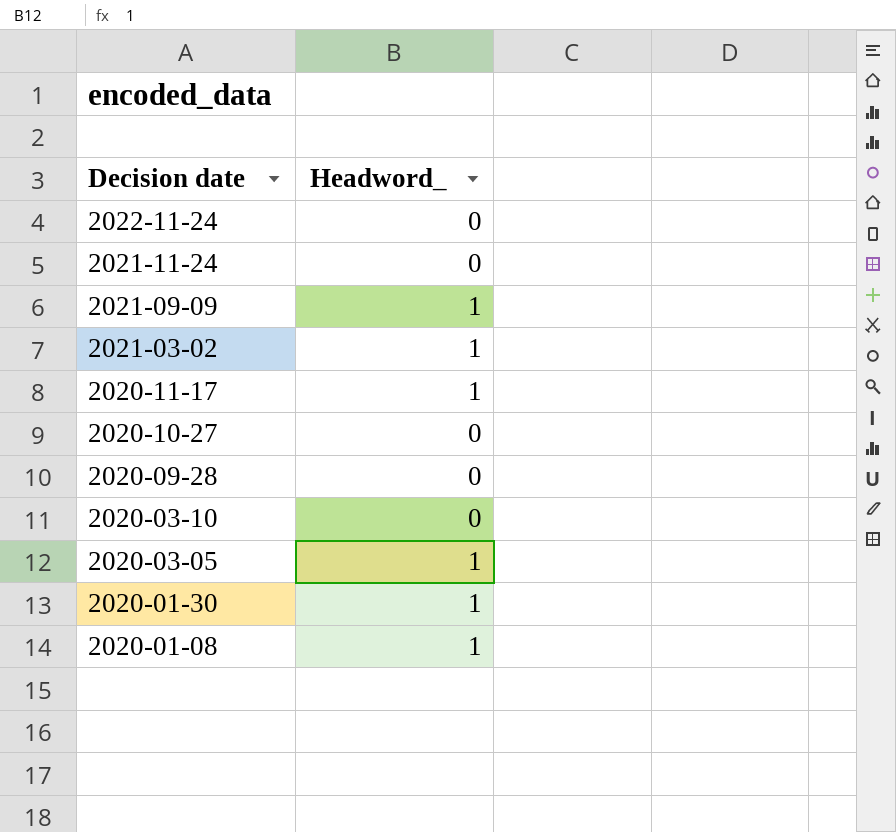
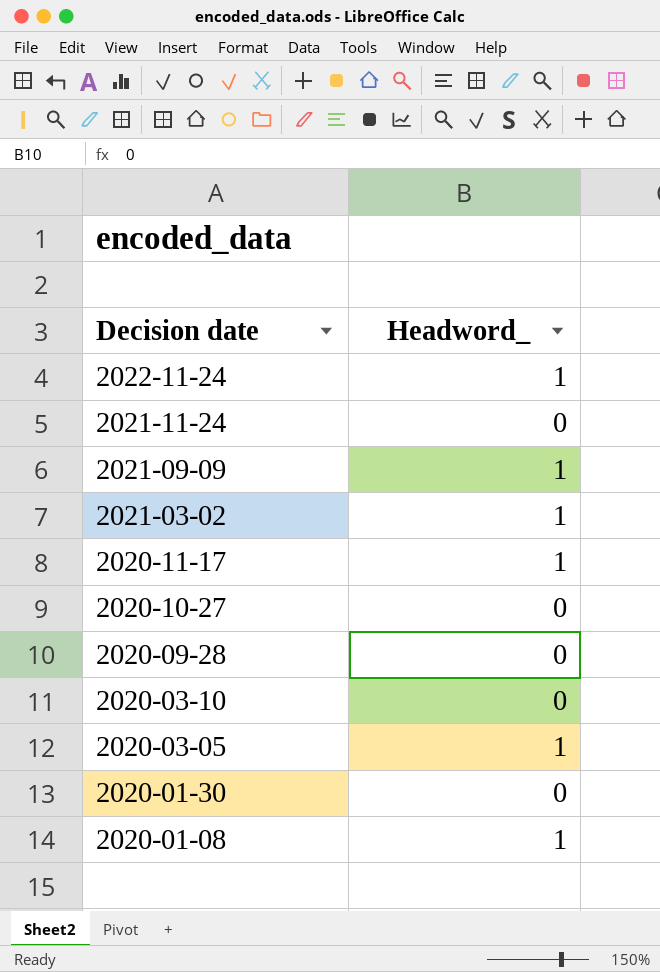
2022-11-24 | Headword_: 0 -> 1
2020-01-30 | Headword_: 1 -> 0

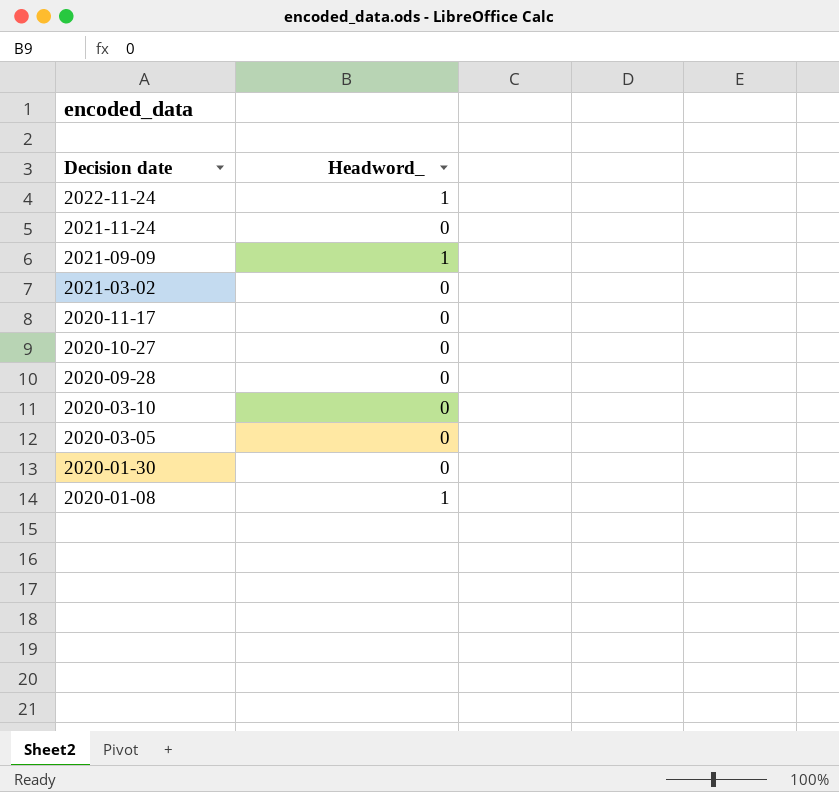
2021-03-02 | Headword_: 1 -> 0
2020-11-17 | Headword_: 1 -> 0
2020-03-05 | Headword_: 1 -> 0

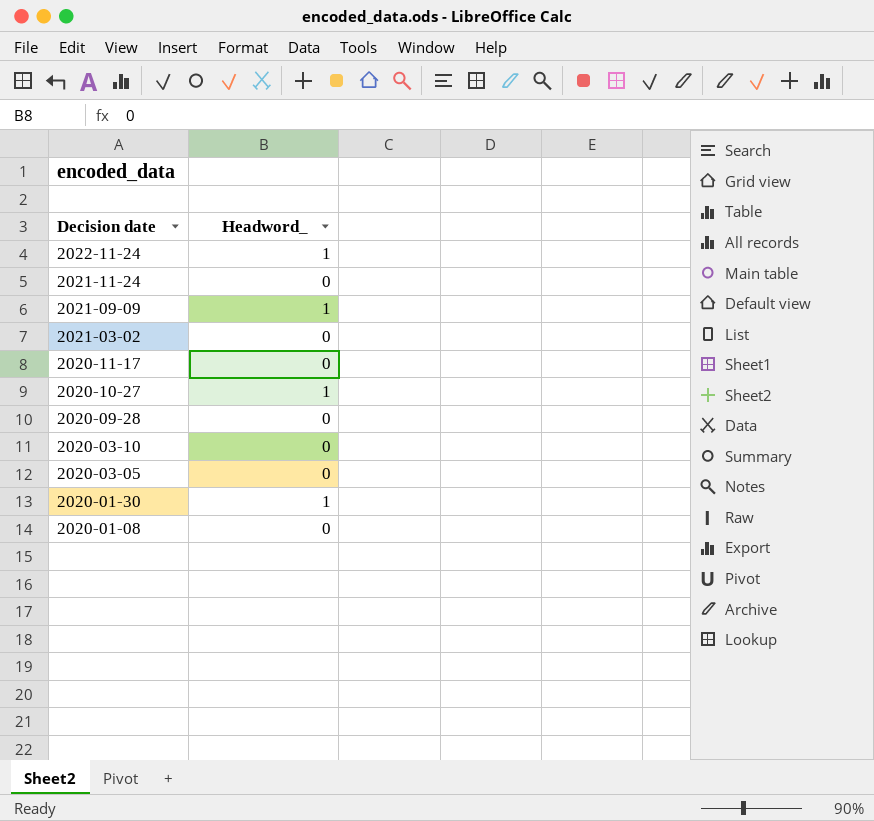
2020-10-27 | Headword_: 0 -> 1
2020-01-30 | Headword_: 0 -> 1
2020-01-08 | Headword_: 1 -> 0

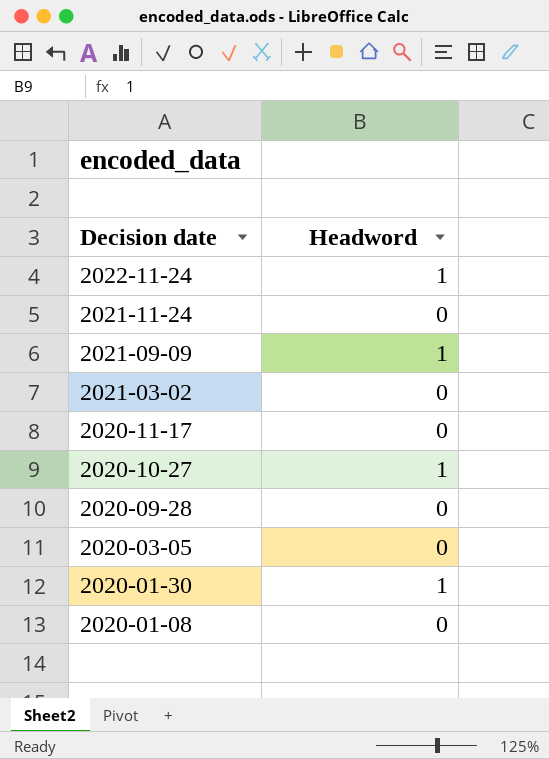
column name: Headword_ -> Headword
row 2020-03-10: 0 -> none

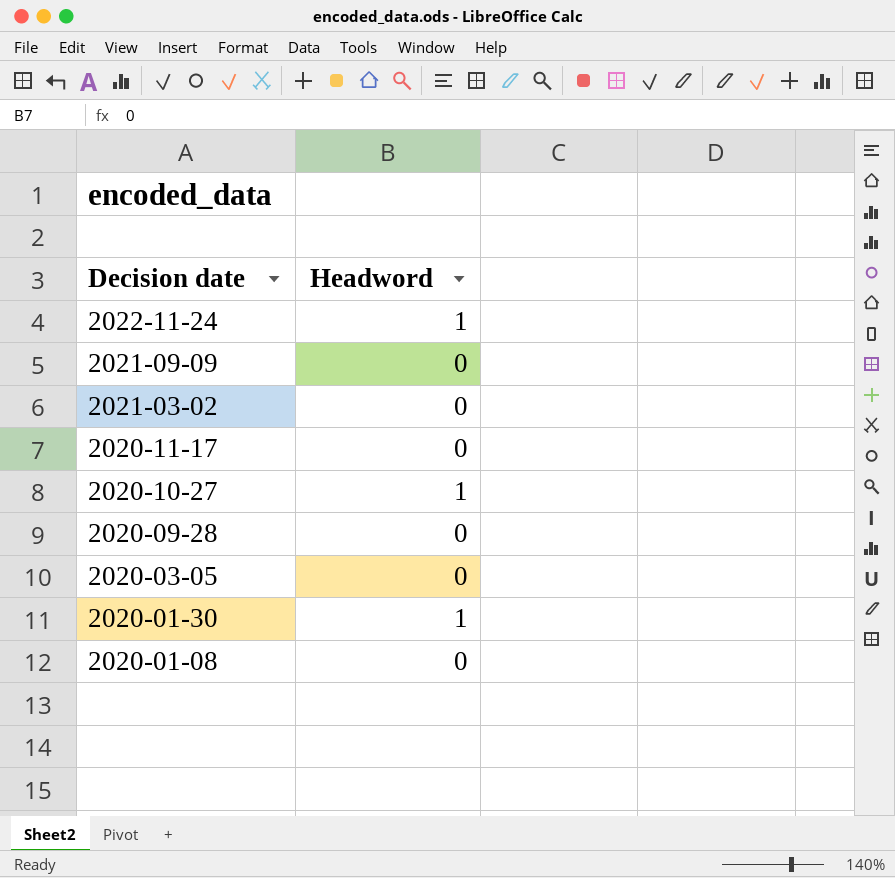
row 2021-11-24: 0 -> none
2021-09-09 | Headword: 1 -> 0

